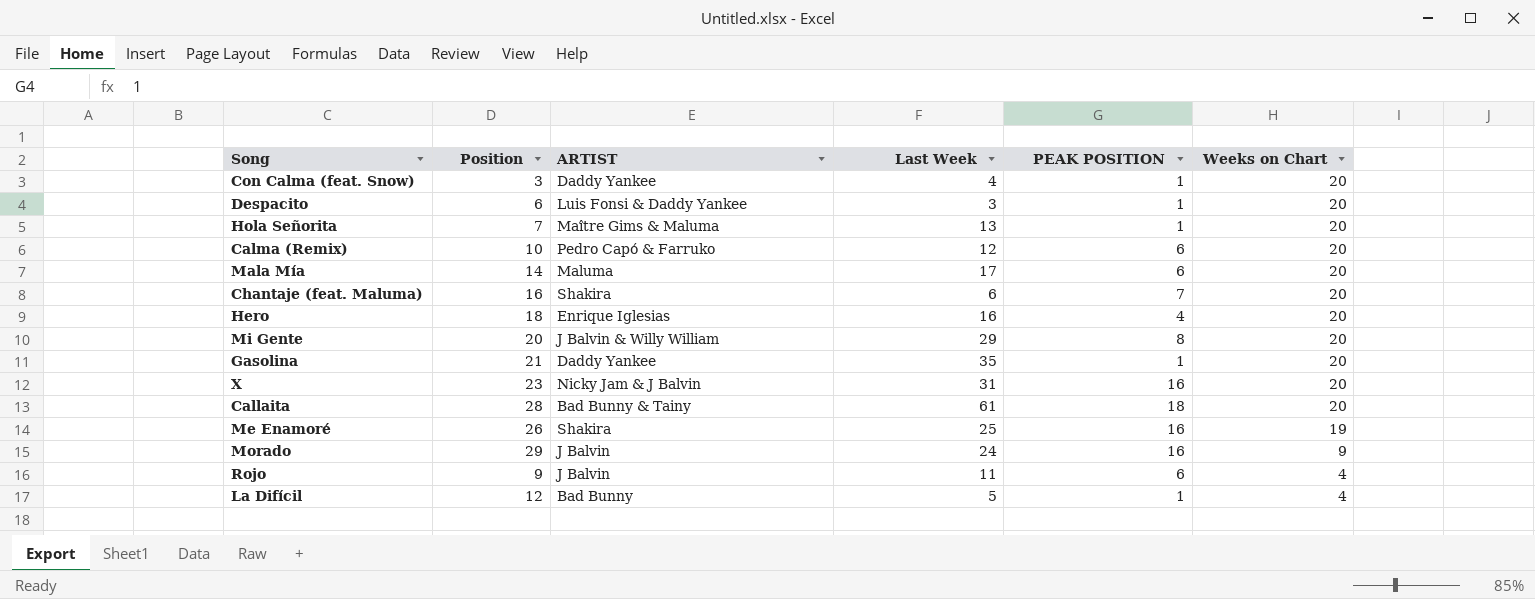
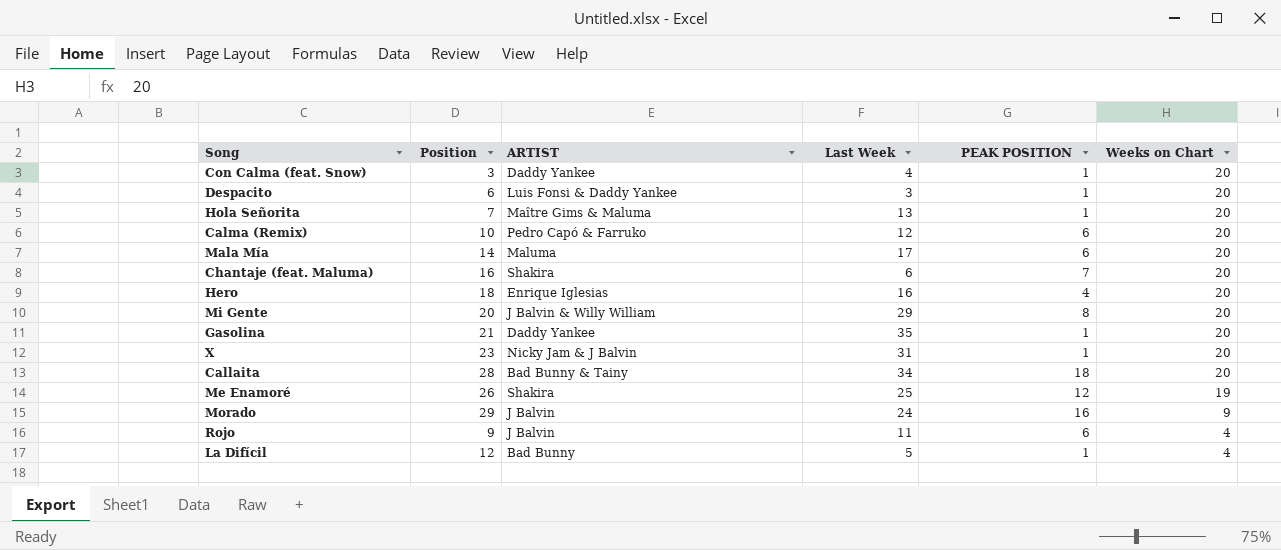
X | PEAK POSITION: 16 -> 1
Callaita | Last Week: 61 -> 34
Me Enamoré | PEAK POSITION: 16 -> 12

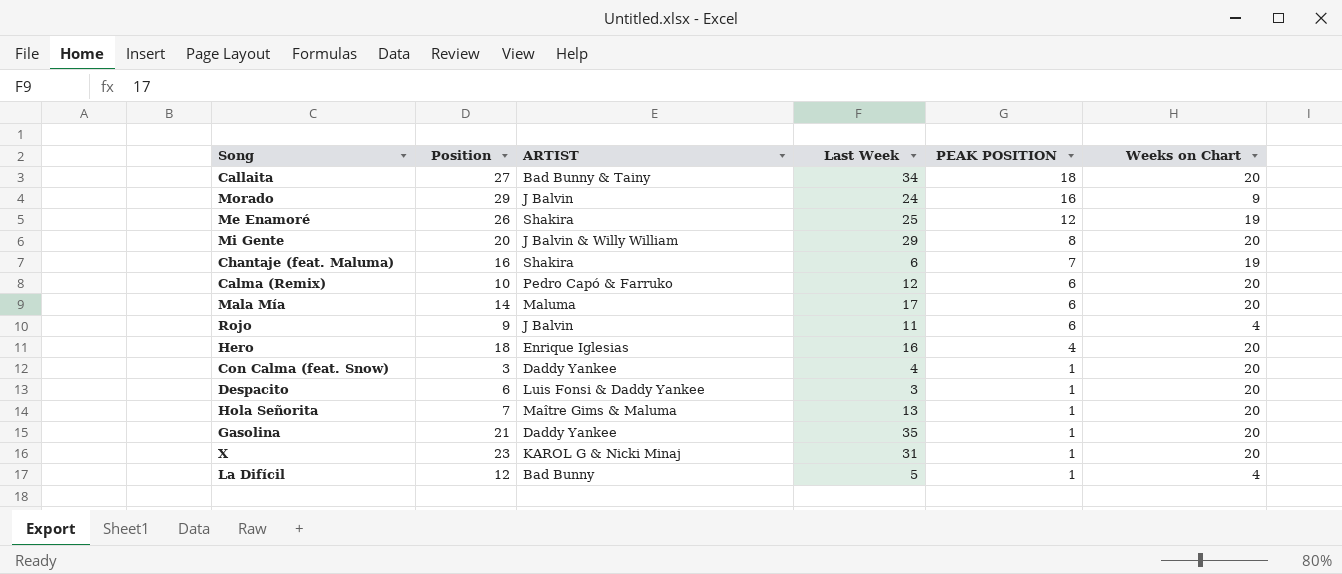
row order: Weeks on Chart descending -> PEAK POSITION descending
Callaita | Position: 28 -> 27
Chantaje (feat. Maluma) | Weeks on Chart: 20 -> 19
X | ARTIST: Nicky Jam & J Balvin -> KAROL G & Nicki Minaj

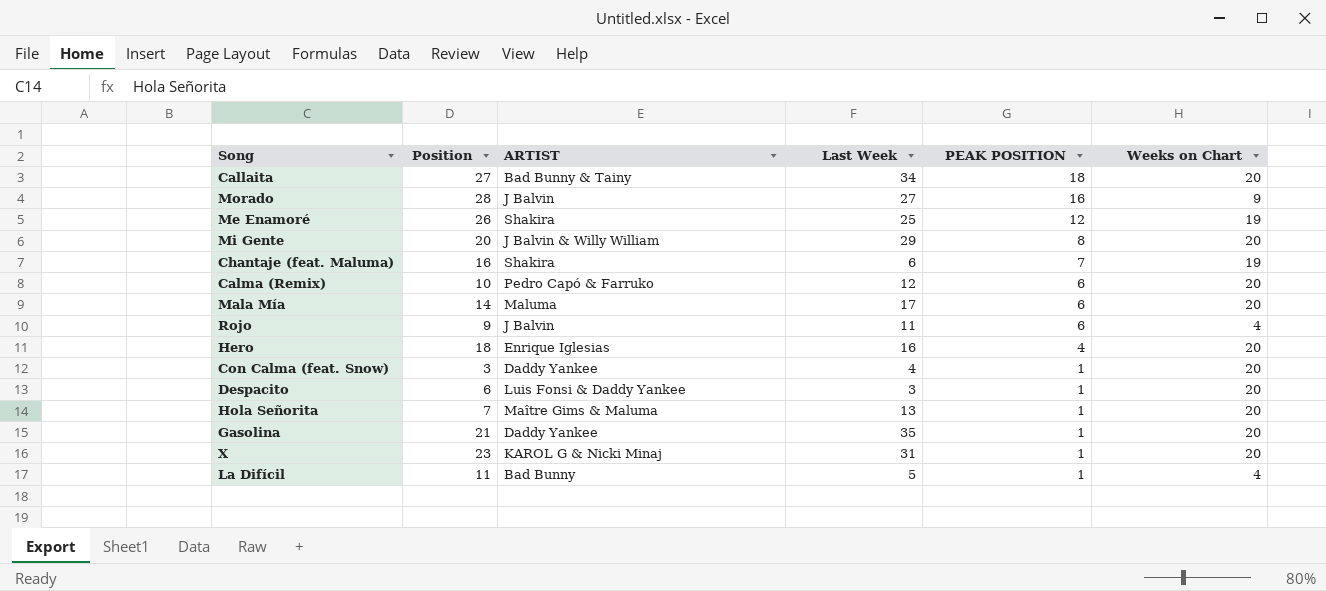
Morado | Position: 29 -> 28
Morado | Last Week: 24 -> 27
La Difícil | Position: 12 -> 11

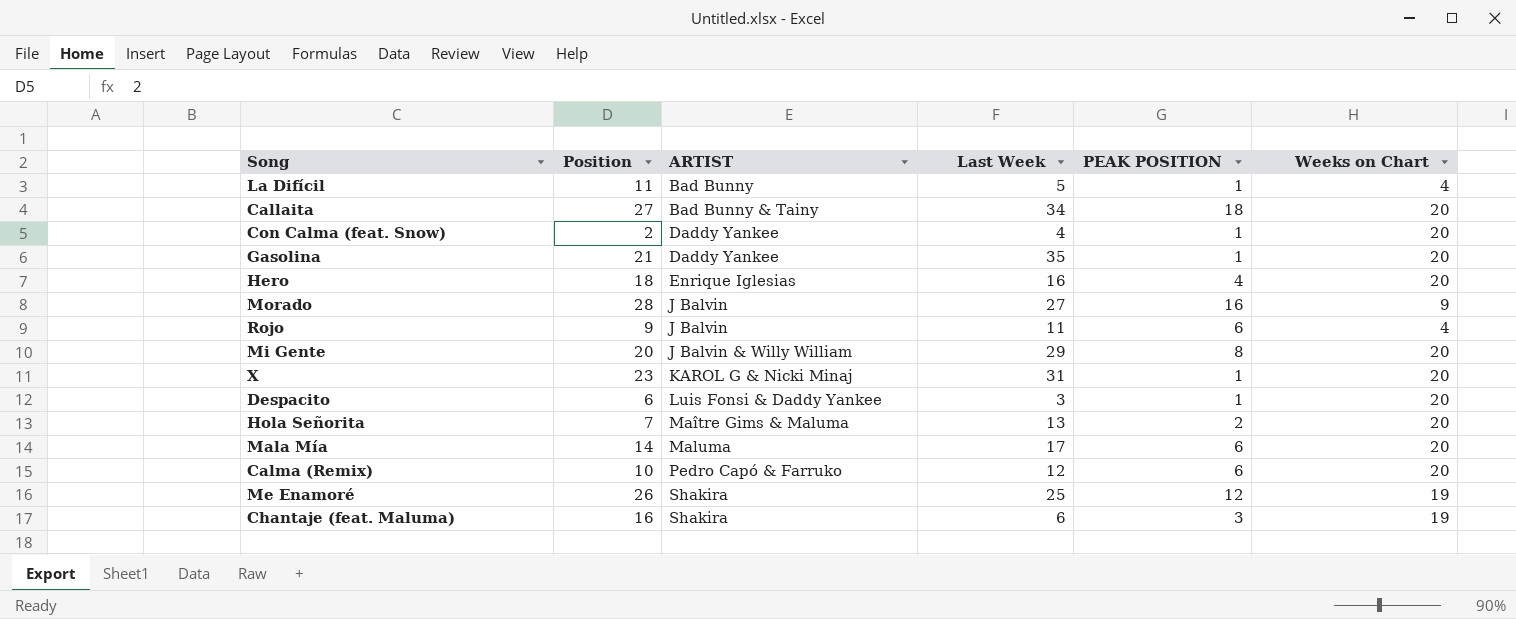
row order: PEAK POSITION descending -> ARTIST ascending
Con Calma (feat. Snow) | Position: 3 -> 2
Hola Señorita | PEAK POSITION: 1 -> 2
Chantaje (feat. Maluma) | PEAK POSITION: 7 -> 3

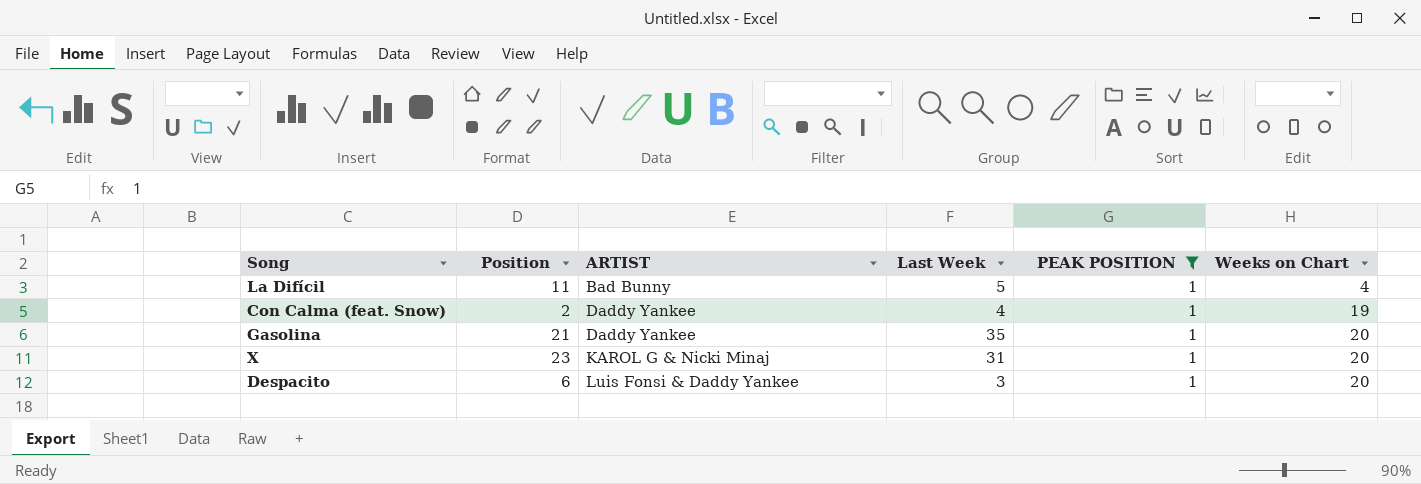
filter: none -> PEAK POSITION = 1
Con Calma (feat. Snow) | Weeks on Chart: 20 -> 19

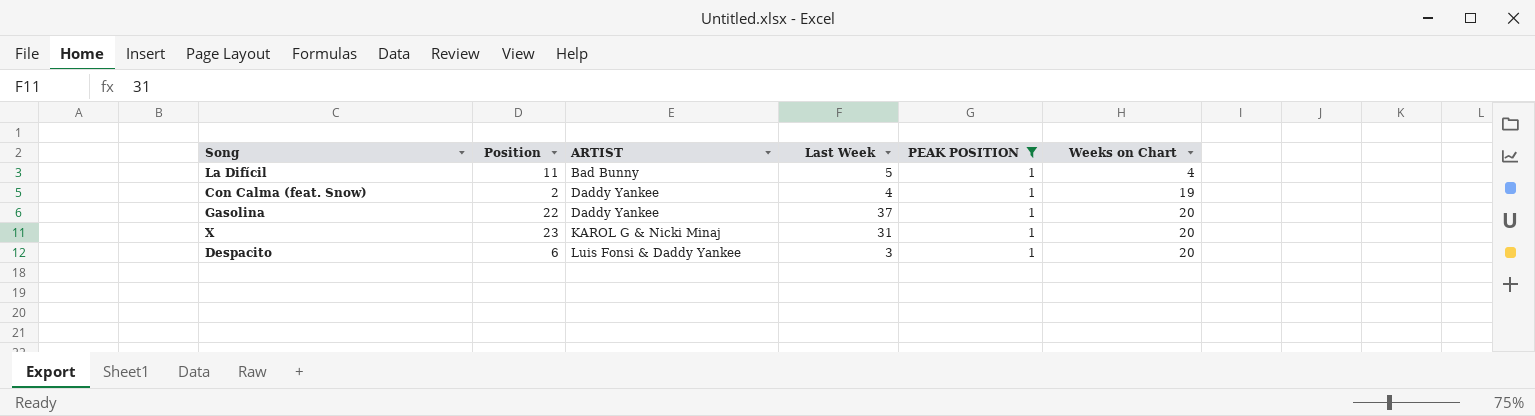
Gasolina | Position: 21 -> 22
Gasolina | Last Week: 35 -> 37

